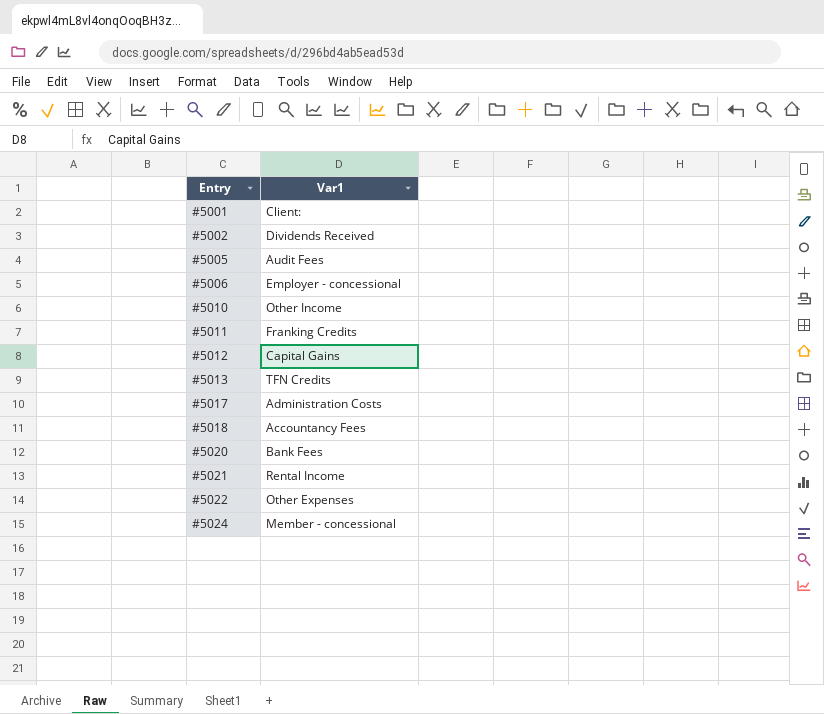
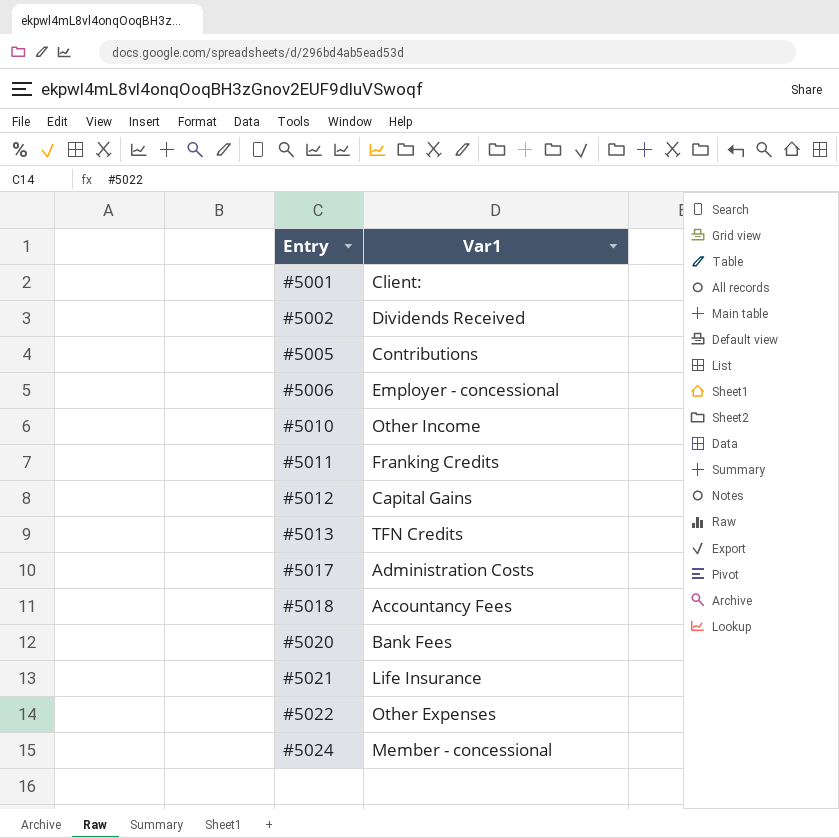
#5005 | Var1: Audit Fees -> Contributions
#5021 | Var1: Rental Income -> Life Insurance

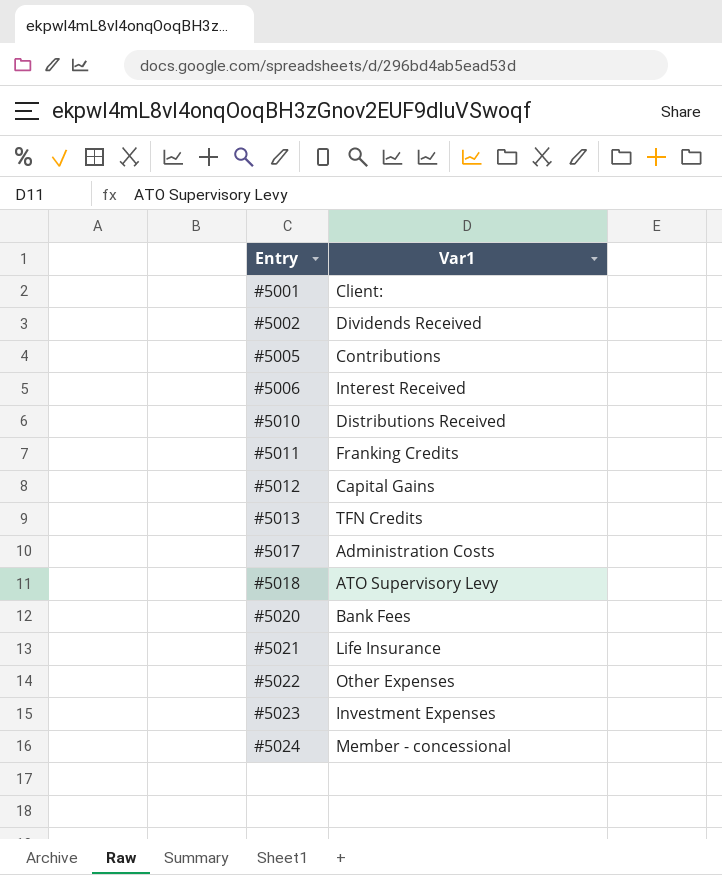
#5006 | Var1: Employer - concessional -> Interest Received
#5010 | Var1: Other Income -> Distributions Received
#5018 | Var1: Accountancy Fees -> ATO Supervisory Levy
row #5023: none -> Investment Expenses

